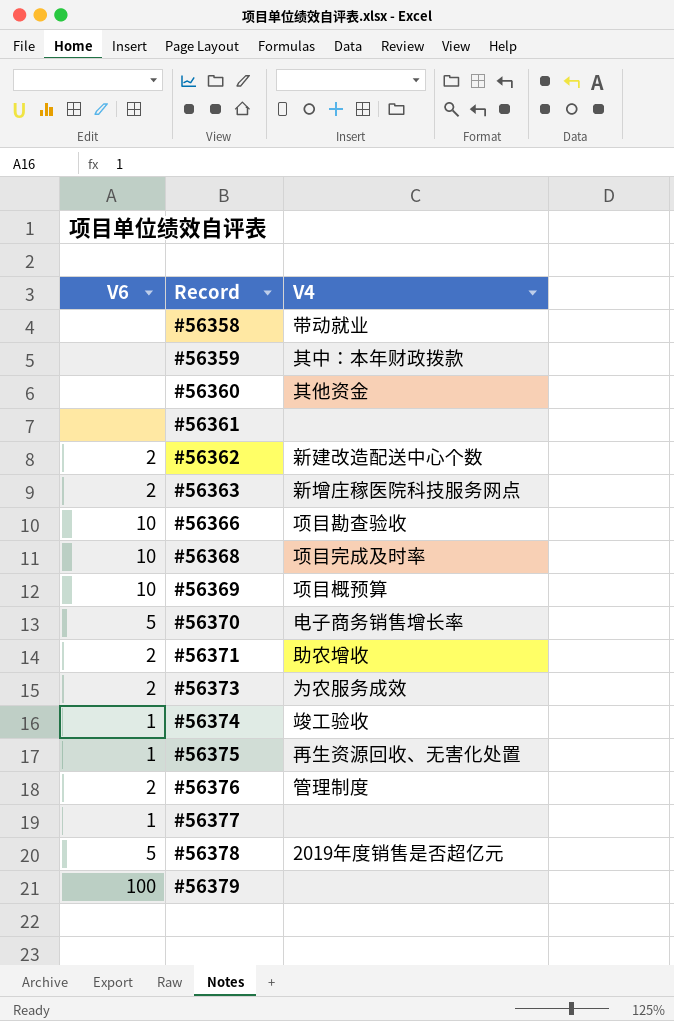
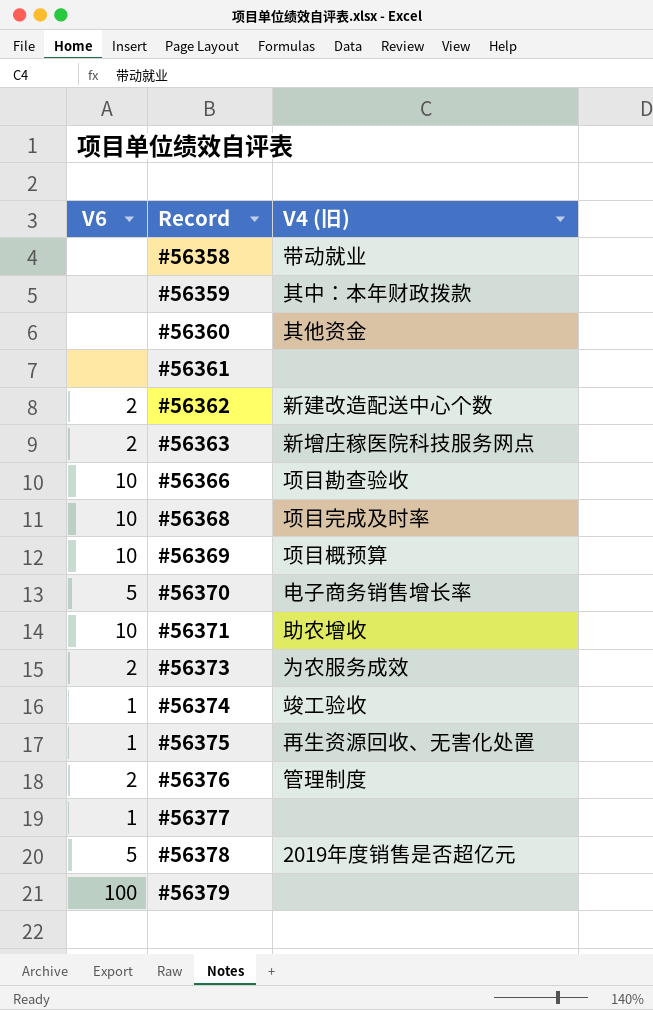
column name: V4 -> V4 (旧)
#56371 | V6: 2 -> 10

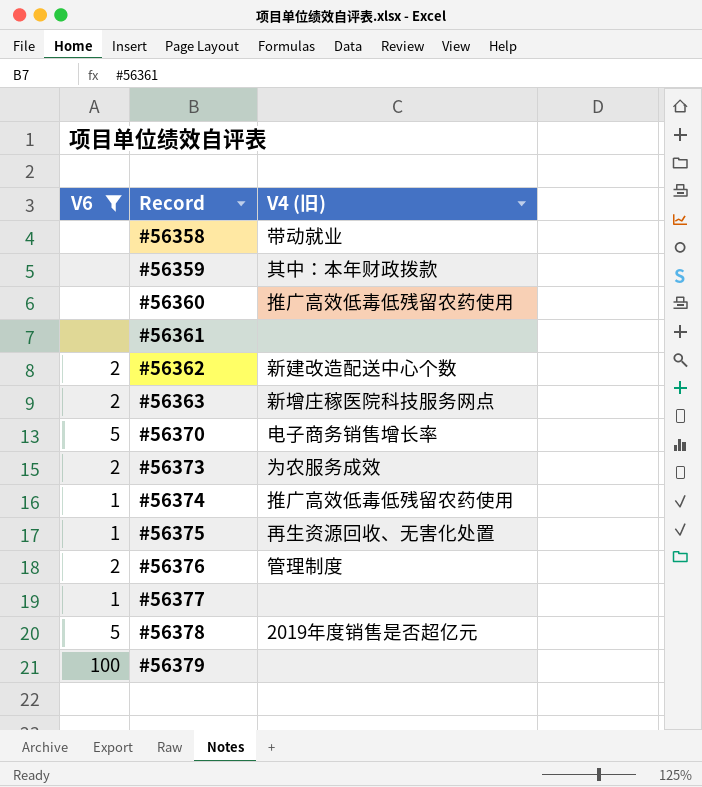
filter: none -> V6 != 10
#56360 | V4 (旧): 其他资金 -> 推广高效低毒低残留农药使用
#56374 | V4 (旧): 竣工验收 -> 推广高效低毒低残留农药使用

